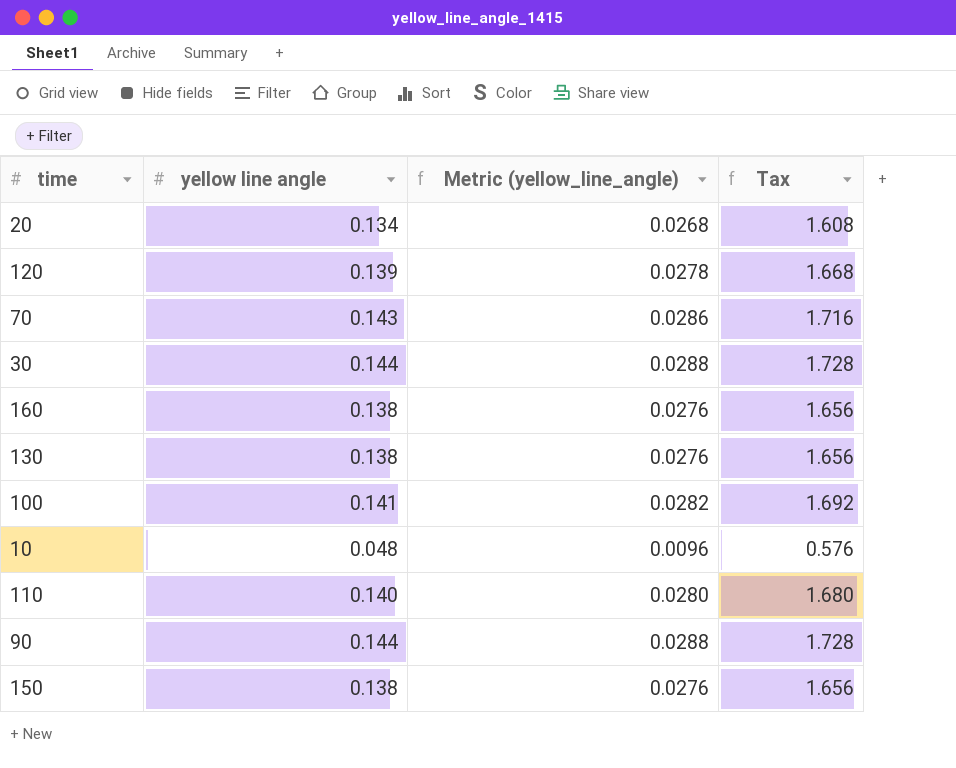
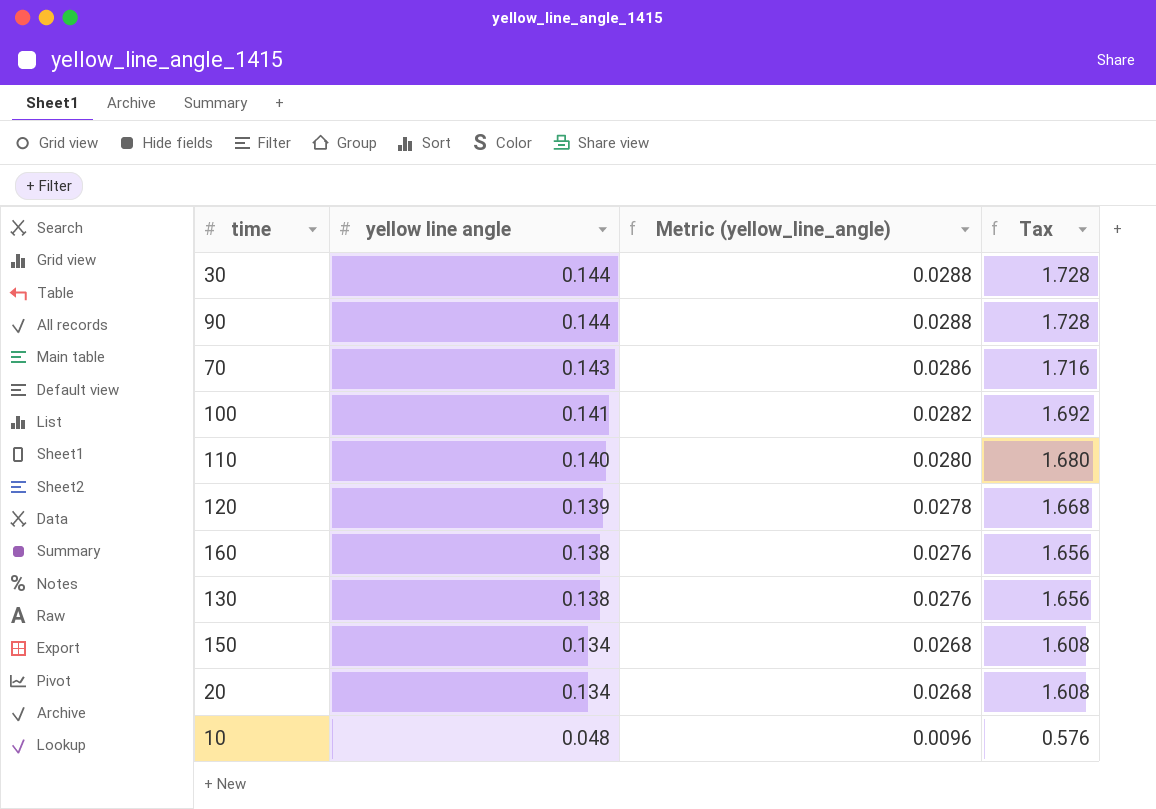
row order: none -> yellow line angle descending
150 | yellow line angle: 0.138 -> 0.134
150 | Metric (yellow_line_angle): 0.0276 -> 0.0268
150 | Tax: 1.656 -> 1.608

